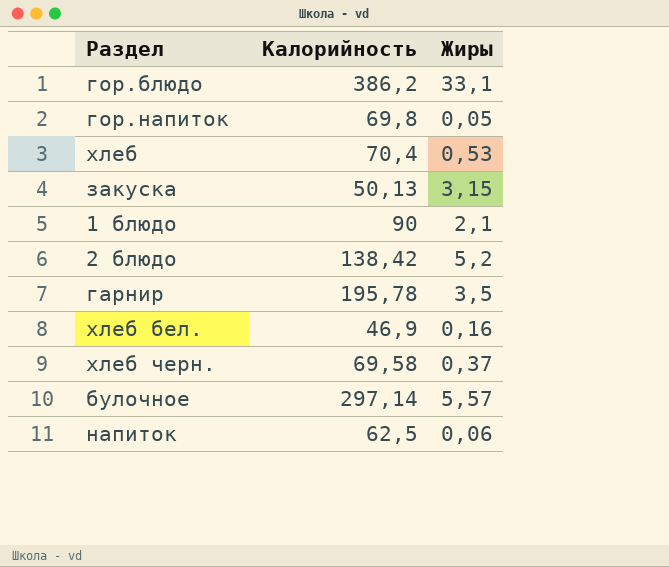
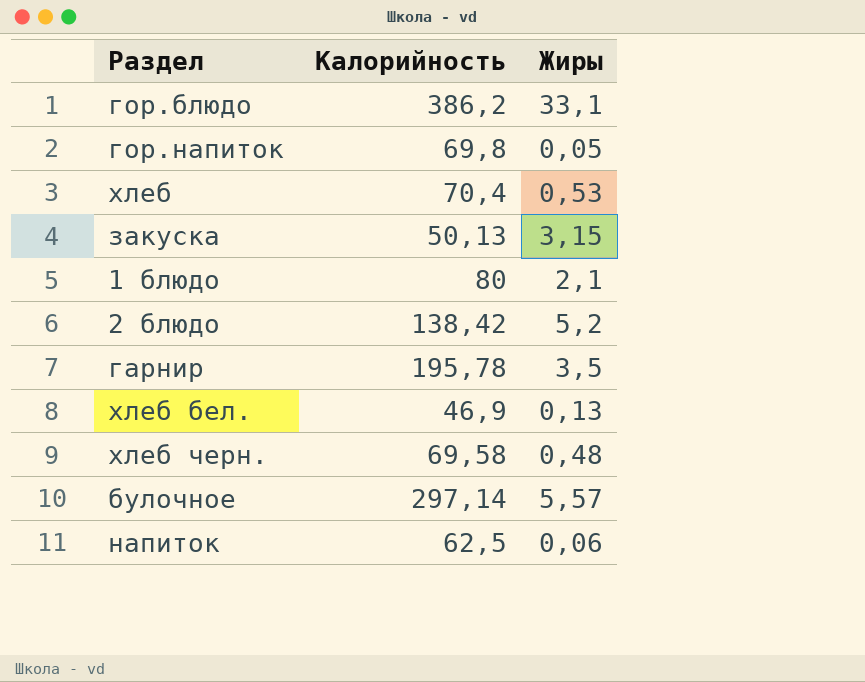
1 блюдо | Калорийность: 90 -> 80
хлеб бел. | Жиры: 0,16 -> 0,13
хлеб черн. | Жиры: 0,37 -> 0,48

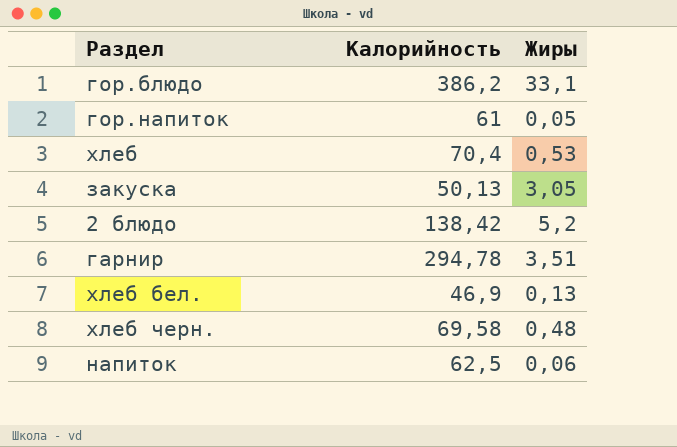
row 1 блюдо: 80 | 2,1 -> none
row булочное: 297,14 | 5,57 -> none
гор.напиток | Калорийность: 69,8 -> 61
закуска | Жиры: 3,15 -> 3,05
гарнир | Калорийность: 195,78 -> 294,78
гарнир | Жиры: 3,5 -> 3,51

